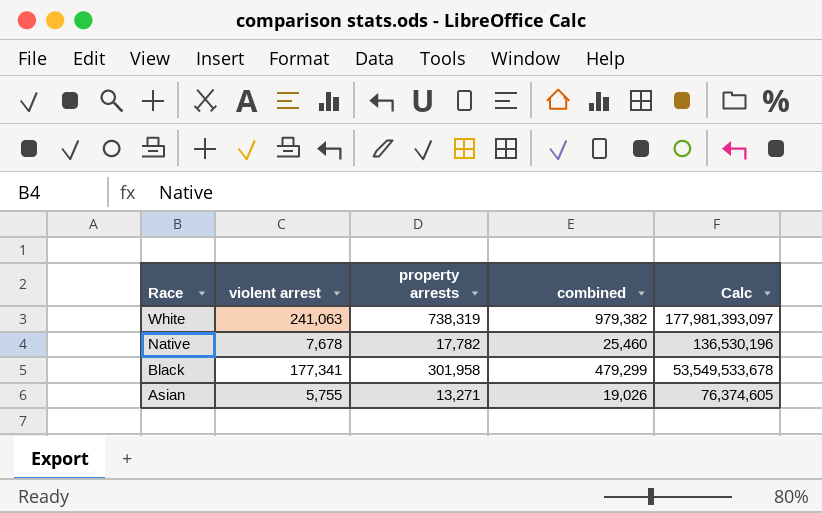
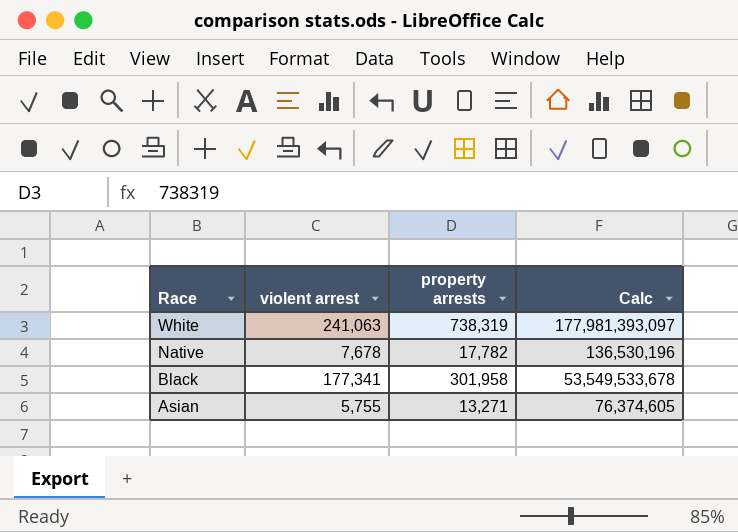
column combined | formula: [violent arrest] + [property arrests] -> none

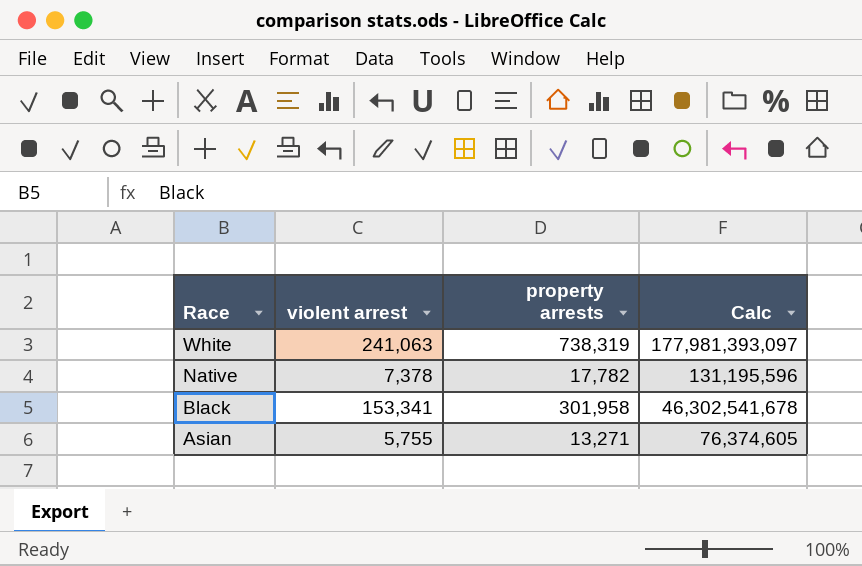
Native | violent arrest: 7,678 -> 7,378
Native | Calc: 136,530,196 -> 131,195,596
Black | violent arrest: 177,341 -> 153,341
Black | Calc: 53,549,533,678 -> 46,302,541,678

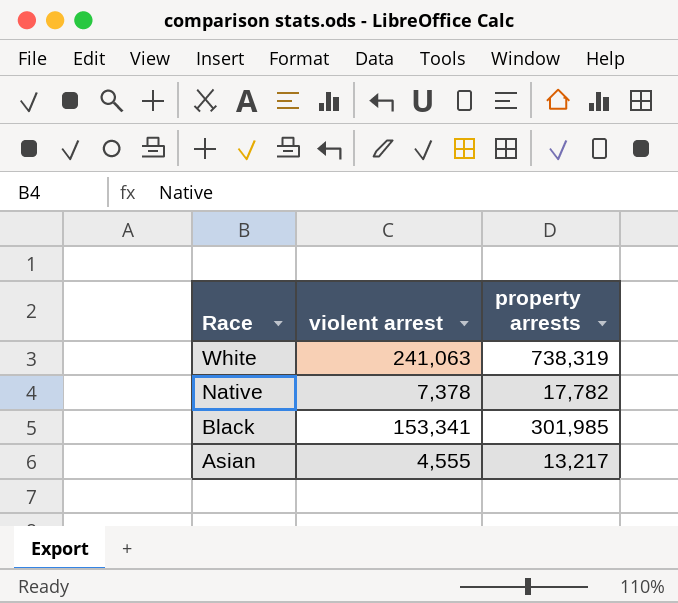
column Calc | formula: [violent arrest] * [property arrests] -> none
Black | property arrests: 301,958 -> 301,985
Asian | violent arrest: 5,755 -> 4,555
Asian | property arrests: 13,271 -> 13,217

